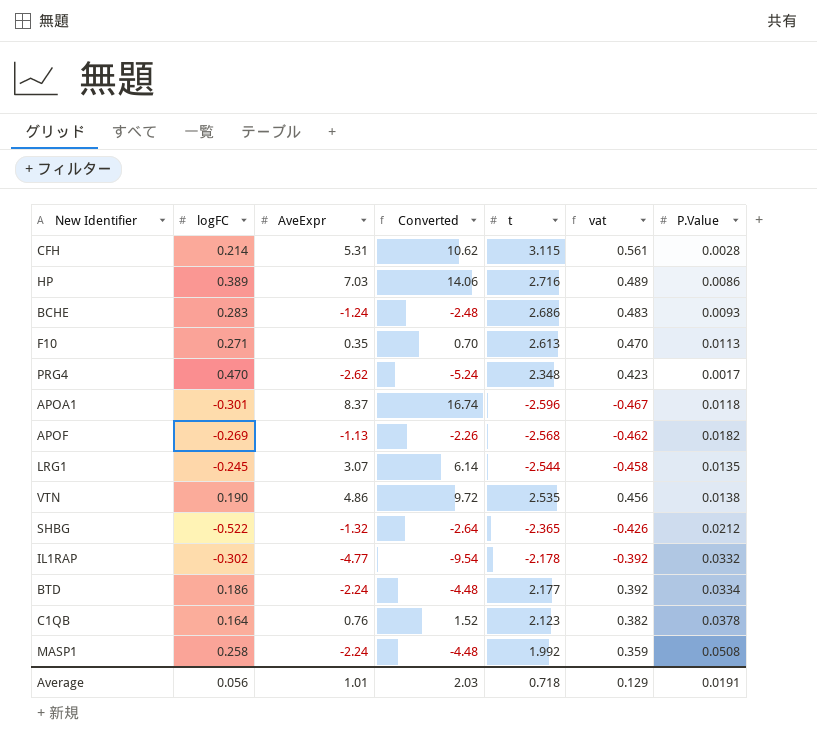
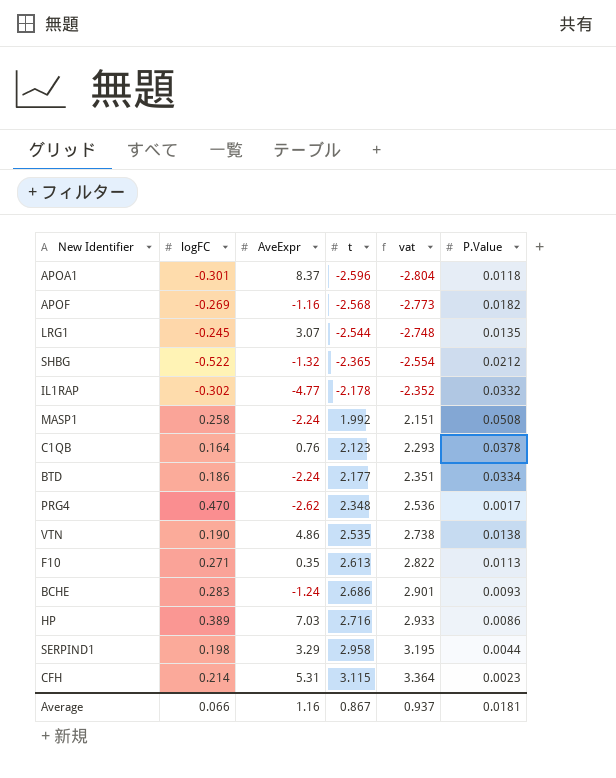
row order: none -> t ascending
column Converted | formula: [AveExpr] * 2 -> none
column vat | formula: [t] * 0.18 -> [t] * 1.08
APOF | AveExpr: -1.13 -> -1.16
row SERPIND1: none -> 0.198 | 3.29 | 2.958 | 3.195 | 0.0044
CFH | P.Value: 0.0028 -> 0.0023
Average | logFC: 0.056 -> 0.066
Average | AveExpr: 1.01 -> 1.16
Average | t: 0.718 -> 0.867
Average | vat: 0.129 -> 0.937
Average | P.Value: 0.0191 -> 0.0181

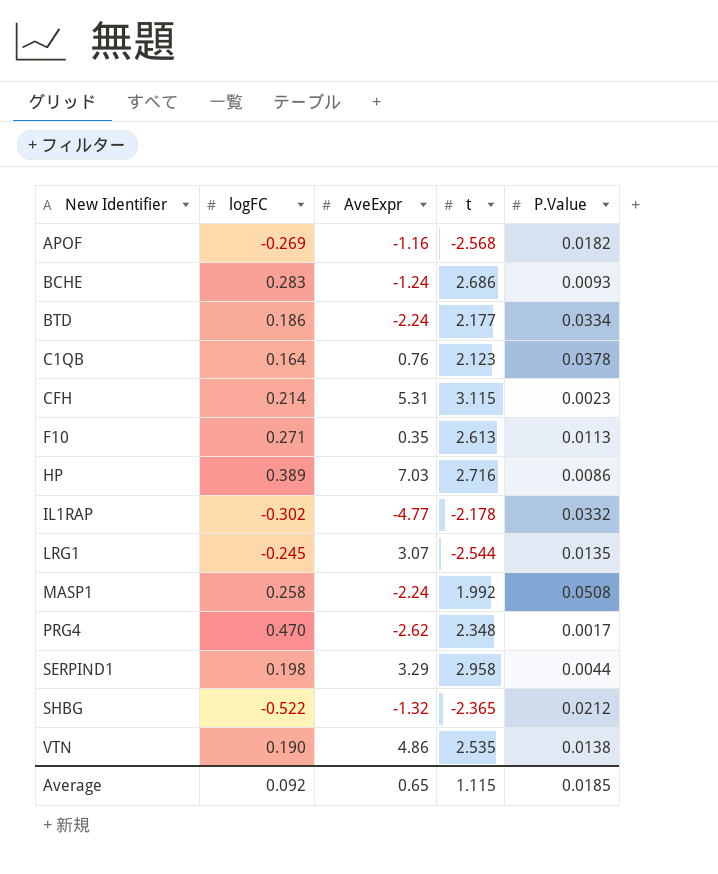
row order: t ascending -> New Identifier ascending
column vat | formula: [t] * 1.08 -> none
row APOA1: -0.301 | 8.37 | -2.596 | -2.804 | 0.0118 -> none
Average | logFC: 0.066 -> 0.092
Average | AveExpr: 1.16 -> 0.65
Average | t: 0.867 -> 1.115
Average | P.Value: 0.0181 -> 0.0185

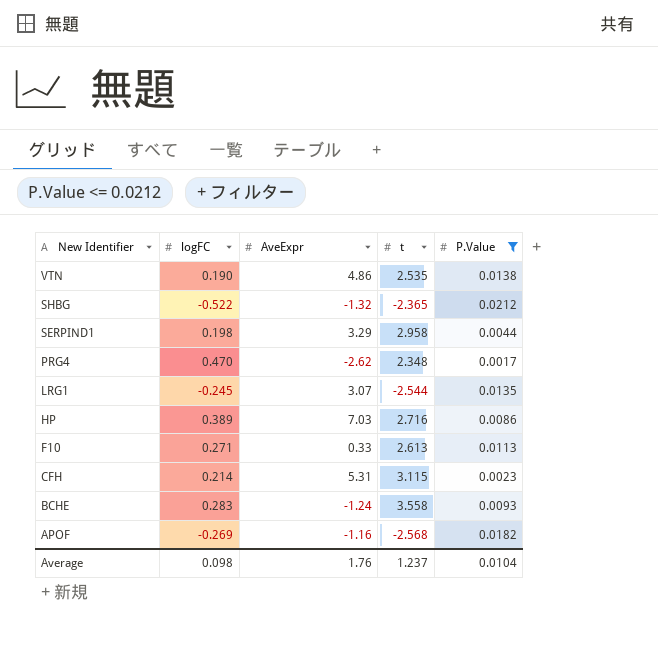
filter: none -> P.Value <= 0.0212
row order: New Identifier ascending -> New Identifier descending
F10 | AveExpr: 0.35 -> 0.33
BCHE | t: 2.686 -> 3.558
Average | logFC: 0.092 -> 0.098
Average | AveExpr: 0.65 -> 1.76
Average | t: 1.115 -> 1.237
Average | P.Value: 0.0185 -> 0.0104

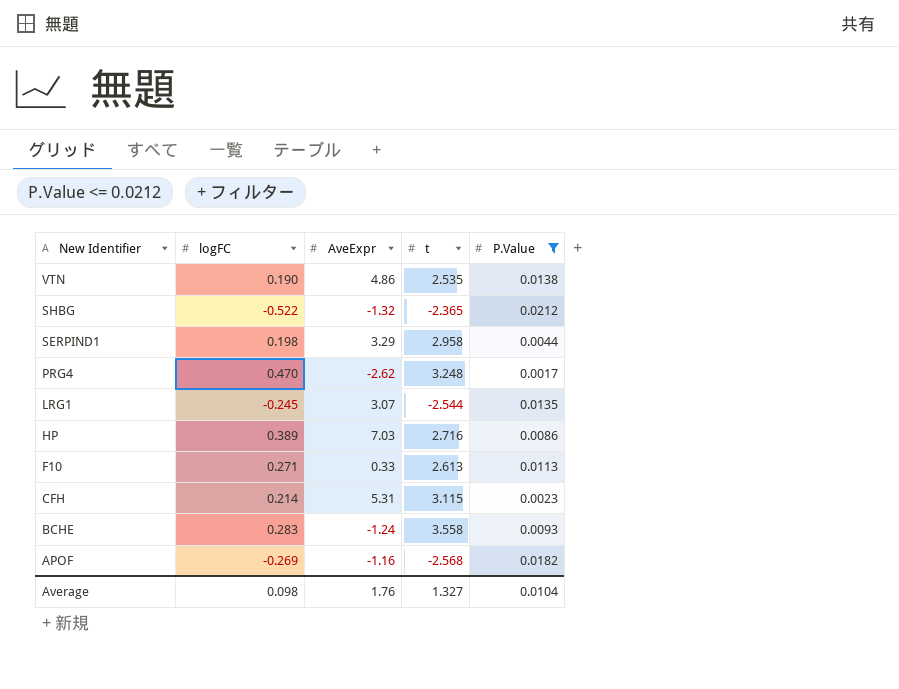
PRG4 | t: 2.348 -> 3.248
Average | t: 1.237 -> 1.327

